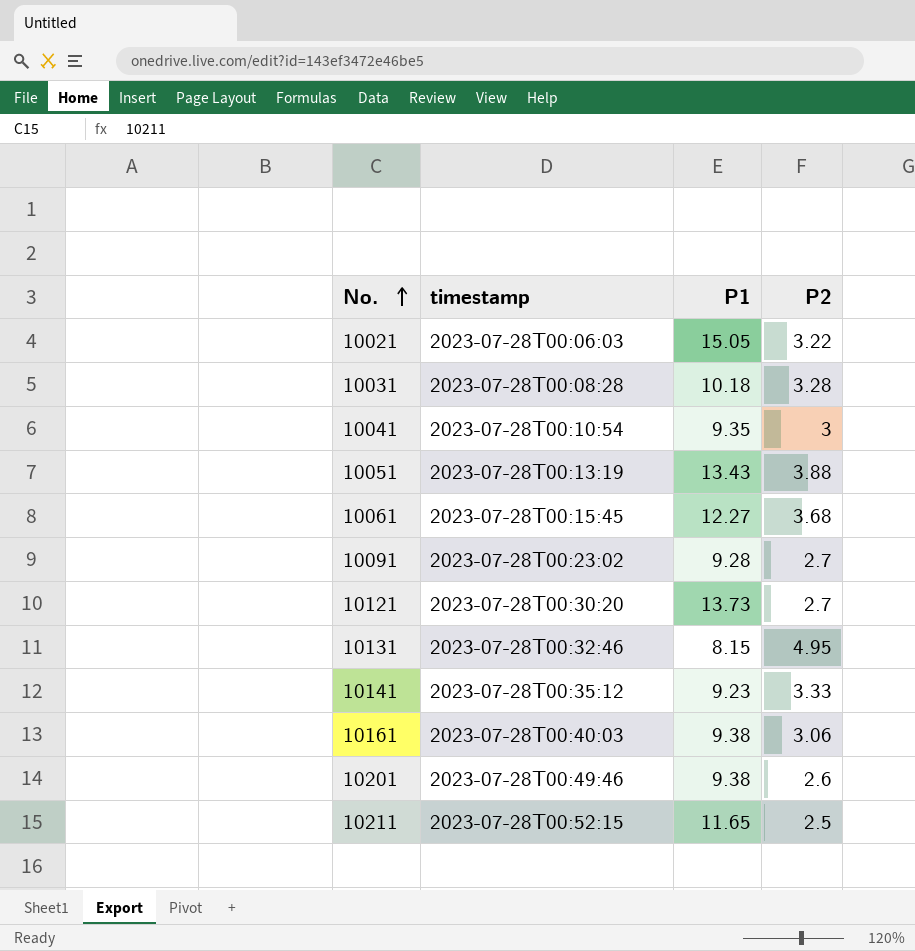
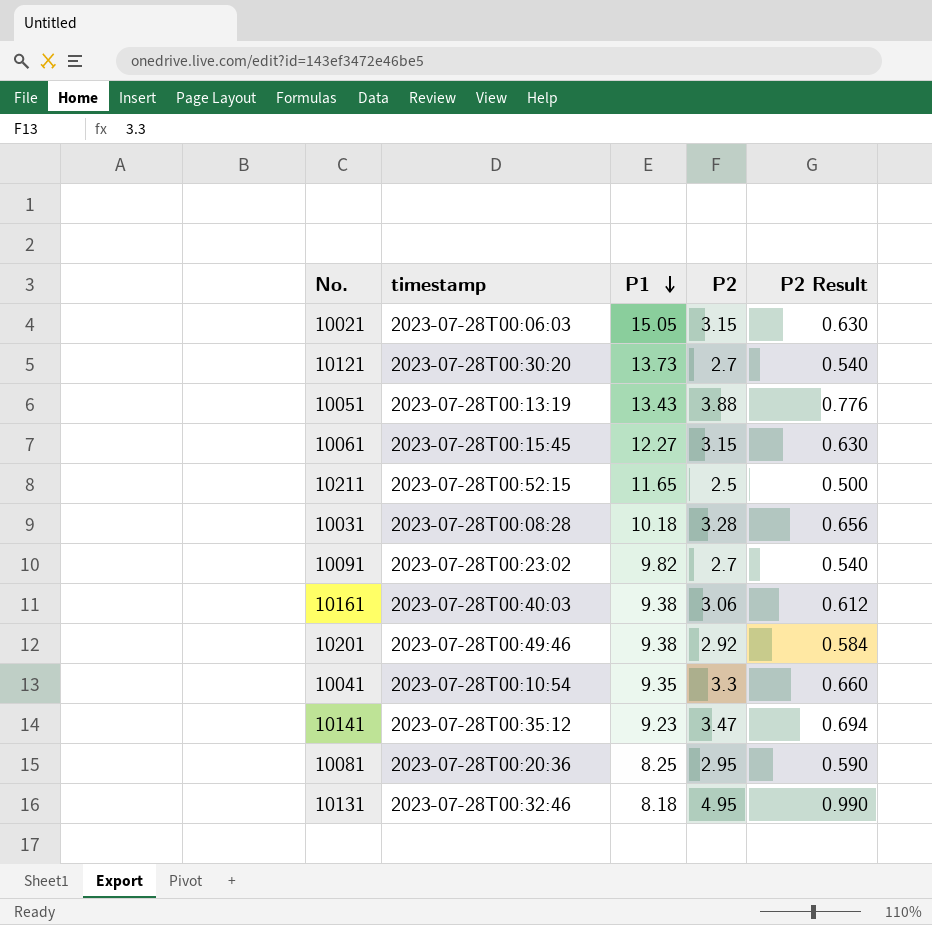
row order: No. ascending -> P1 descending
column P2 Result | formula: none -> [P2] * 0.2
10021 | P2: 3.22 -> 3.15
10061 | P2: 3.68 -> 3.15
10091 | P1: 9.28 -> 9.82
10201 | P2: 2.6 -> 2.92
10041 | P2: 3 -> 3.3
10141 | P2: 3.33 -> 3.47
row 10081: none -> 2023-07-28T00:20:36 | 8.25 | 2.95 | 0.590
10131 | P1: 8.15 -> 8.18

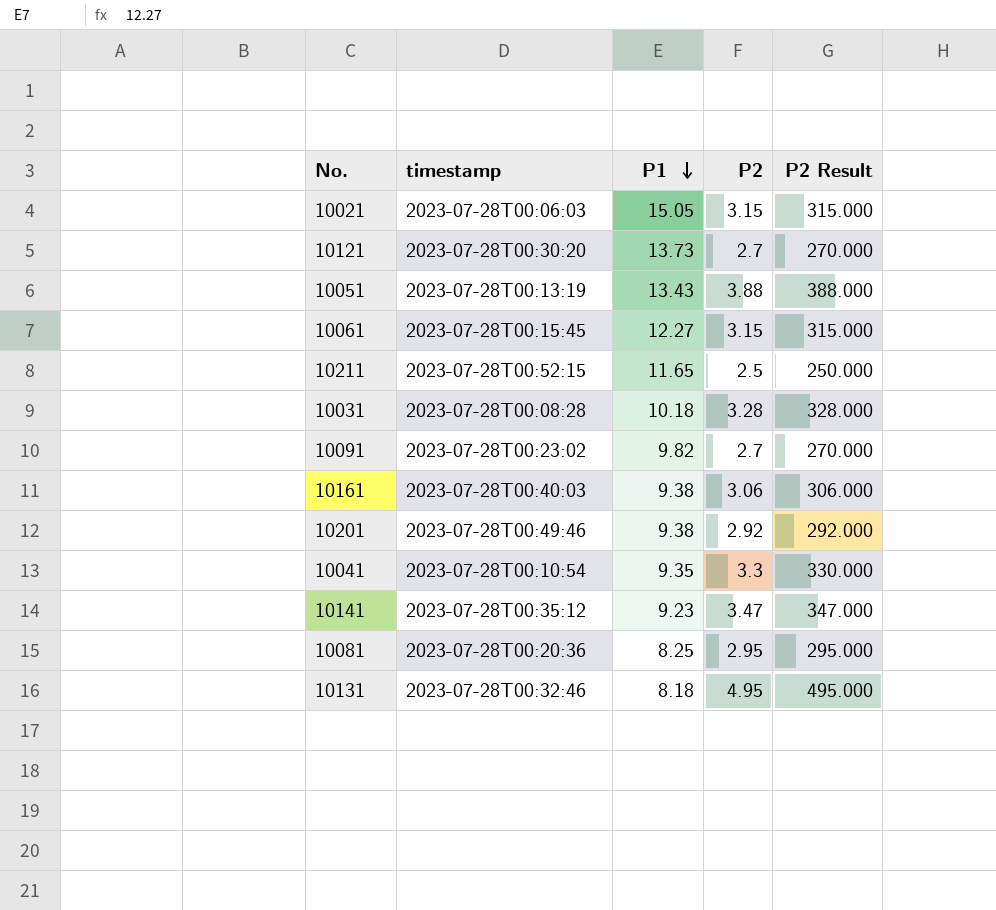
column P2 Result | formula: [P2] * 0.2 -> [P2] * 100

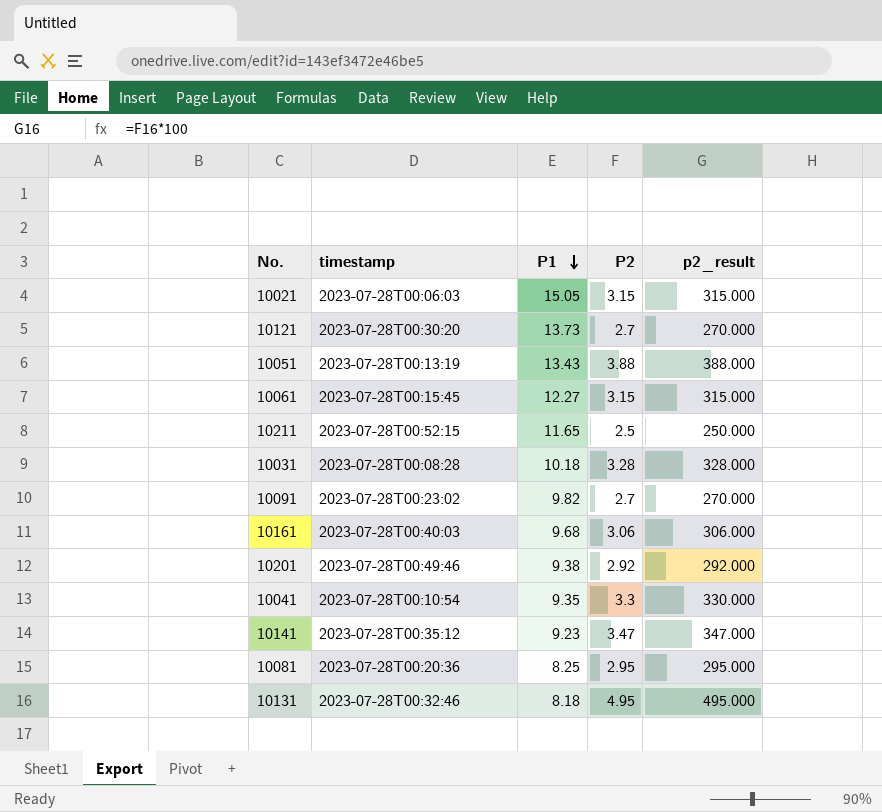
column name: P2 Result -> p2_result
10161 | P1: 9.38 -> 9.68

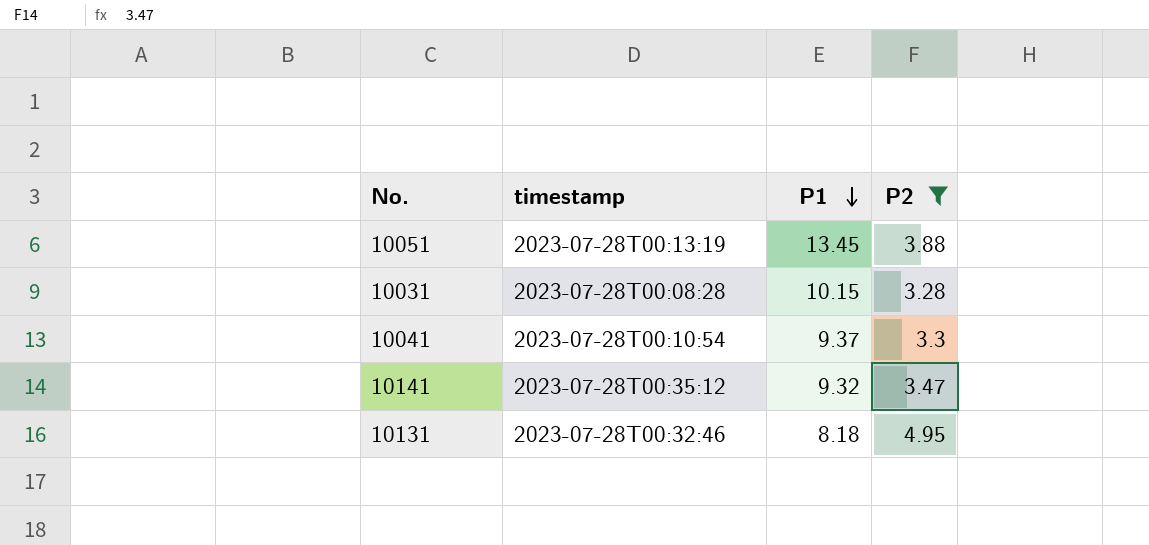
filter: none -> P2 >= 3.28
column p2_result | formula: [P2] * 100 -> none
10051 | P1: 13.43 -> 13.45
10031 | P1: 10.18 -> 10.15
10041 | P1: 9.35 -> 9.37
10141 | P1: 9.23 -> 9.32

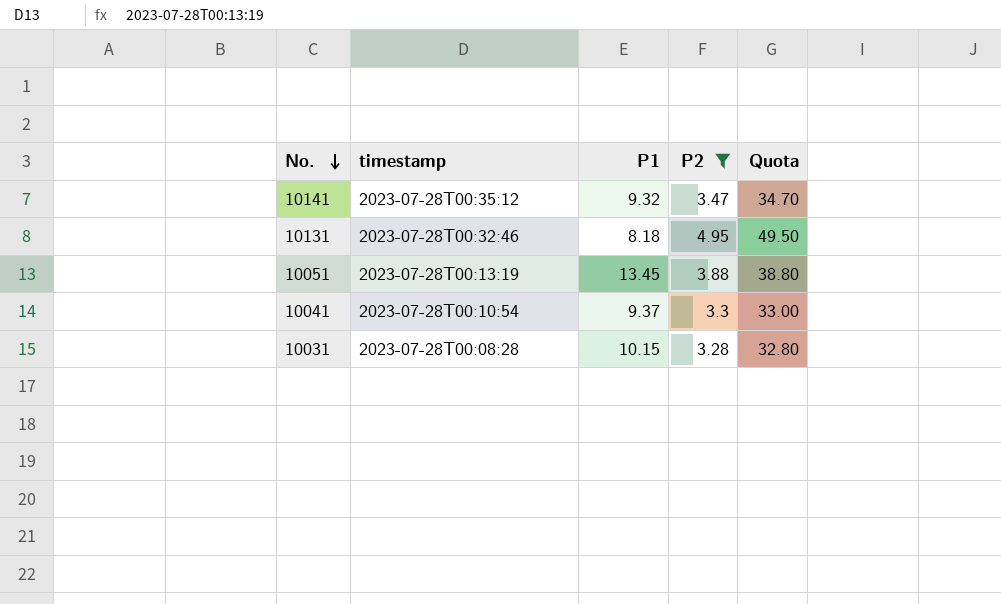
row order: P1 descending -> No. descending
column Quota | formula: none -> [P2] * 10

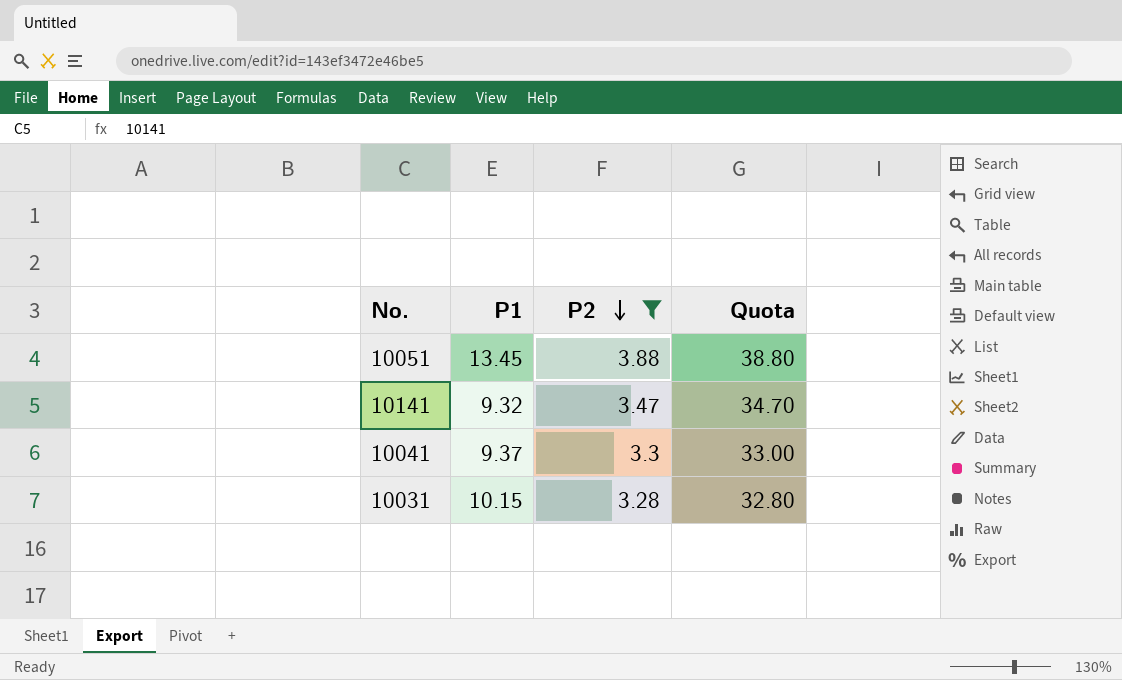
row order: No. descending -> P2 descending
column timestamp | position: 2 -> none
row 10131: 2023-07-28T00:32:46 | 8.18 | 4.95 | 49.50 -> none

